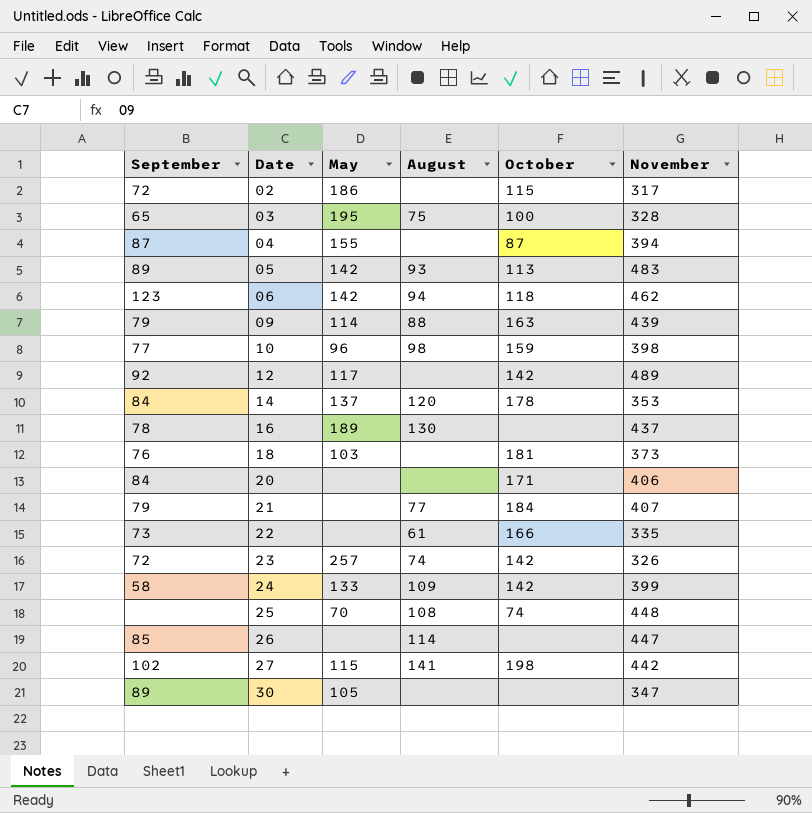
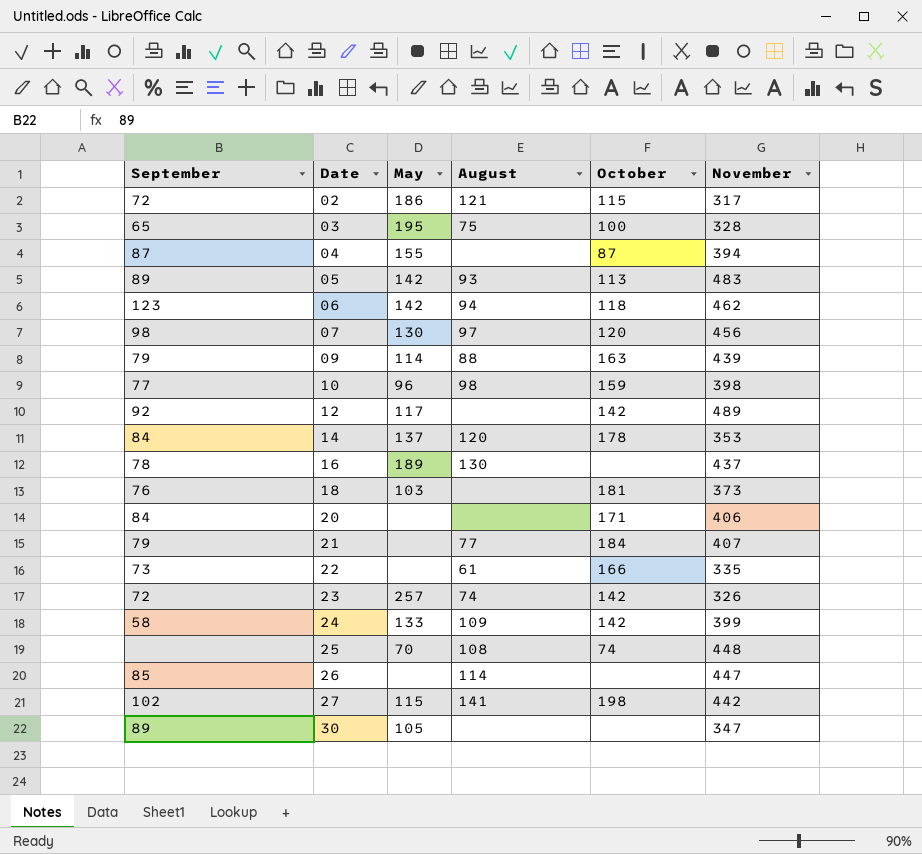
02 | August: none -> 121
row 07: none -> 98 | 130 | 97 | 120 | 456

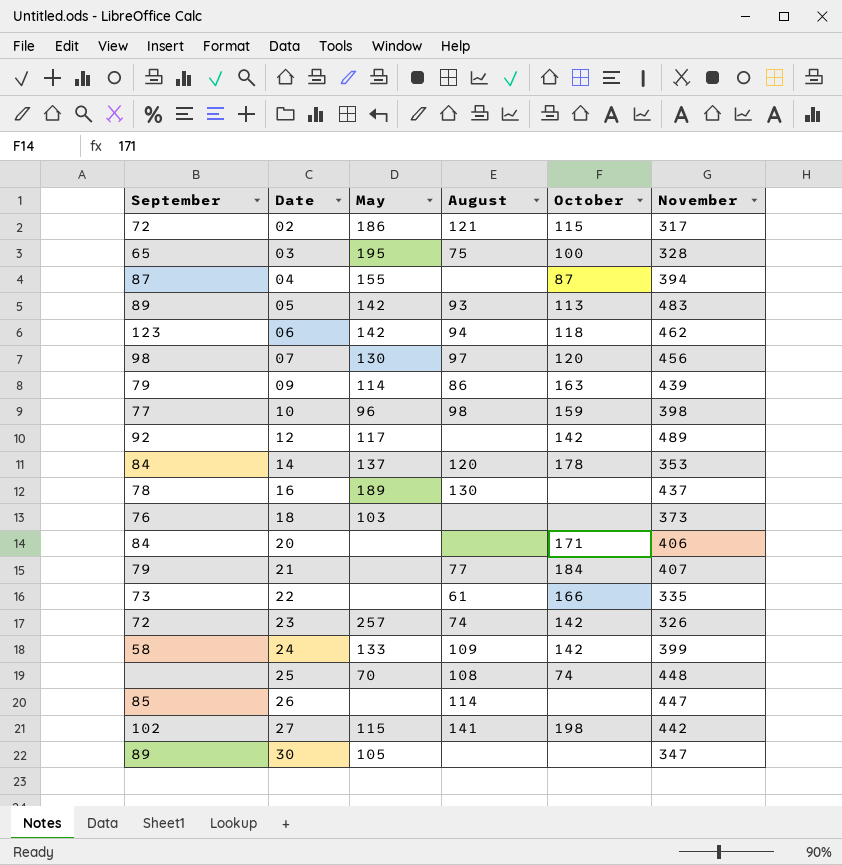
09 | August: 88 -> 86
18 | October: 181 -> none

